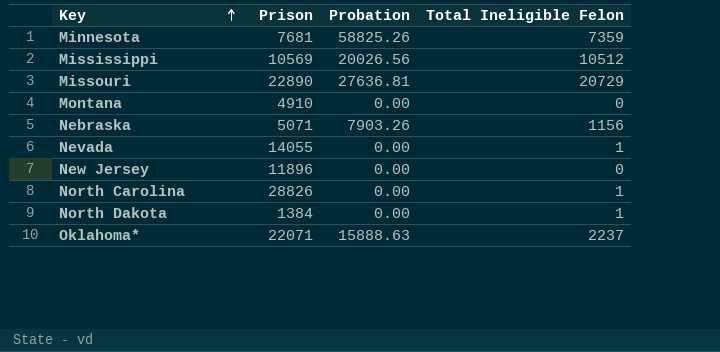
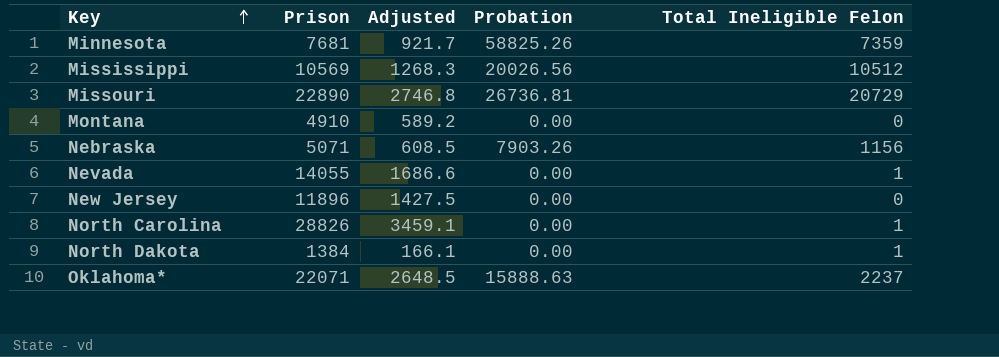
column Adjusted | formula: none -> [Prison] * 0.12
Missouri | Probation: 27636.81 -> 26736.81

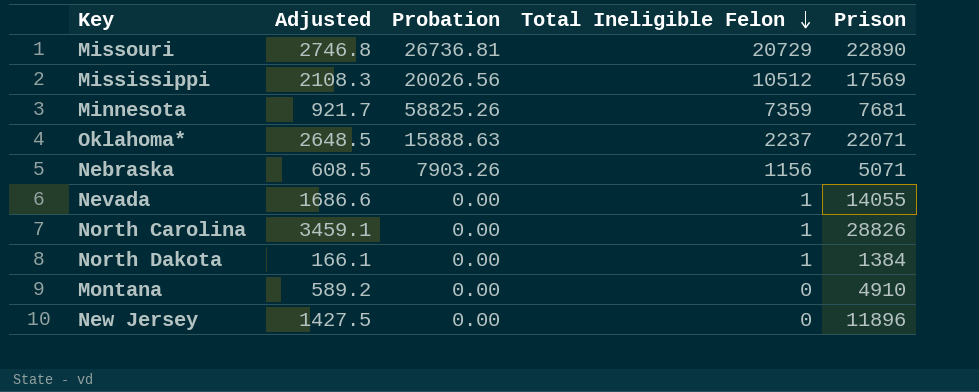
row order: Key ascending -> Total Ineligible Felon descending
column Prison | position: 2 -> 5
Mississippi | Adjusted: 1268.3 -> 2108.3
Mississippi | Prison: 10569 -> 17569

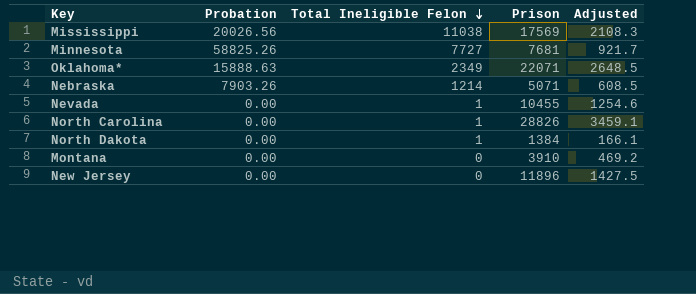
column Adjusted | position: 2 -> 5
row Missouri: 2746.8 | 26736.81 | 20729 | 22890 -> none
Mississippi | Total Ineligible Felon: 10512 -> 11038
Minnesota | Total Ineligible Felon: 7359 -> 7727
Oklahoma* | Total Ineligible Felon: 2237 -> 2349
Nebraska | Total Ineligible Felon: 1156 -> 1214
Nevada | Prison: 14055 -> 10455
Nevada | Adjusted: 1686.6 -> 1254.6
Montana | Prison: 4910 -> 3910
Montana | Adjusted: 589.2 -> 469.2

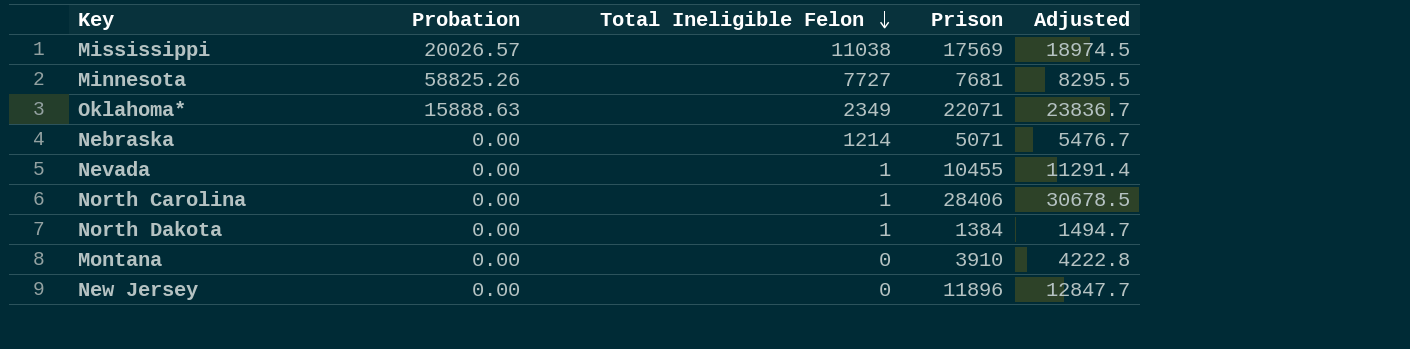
column Adjusted | formula: [Prison] * 0.12 -> [Prison] * 1.08
Mississippi | Probation: 20026.56 -> 20026.57
Nebraska | Probation: 7903.26 -> 0.00
North Carolina | Prison: 28826 -> 28406

